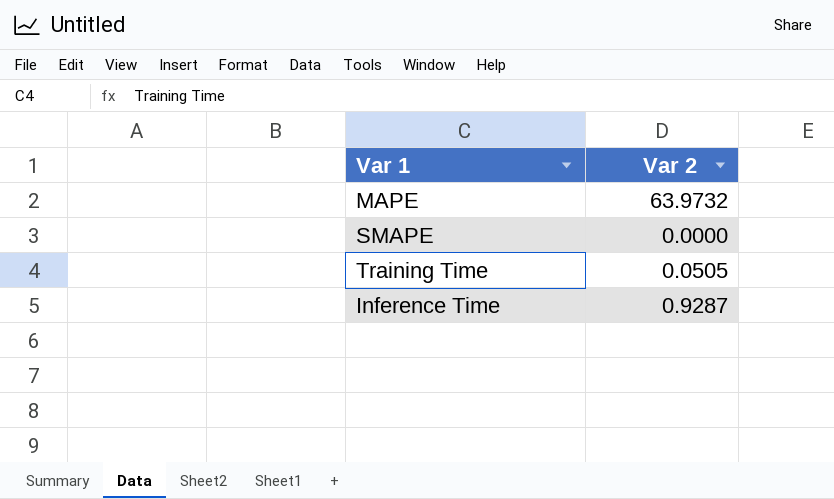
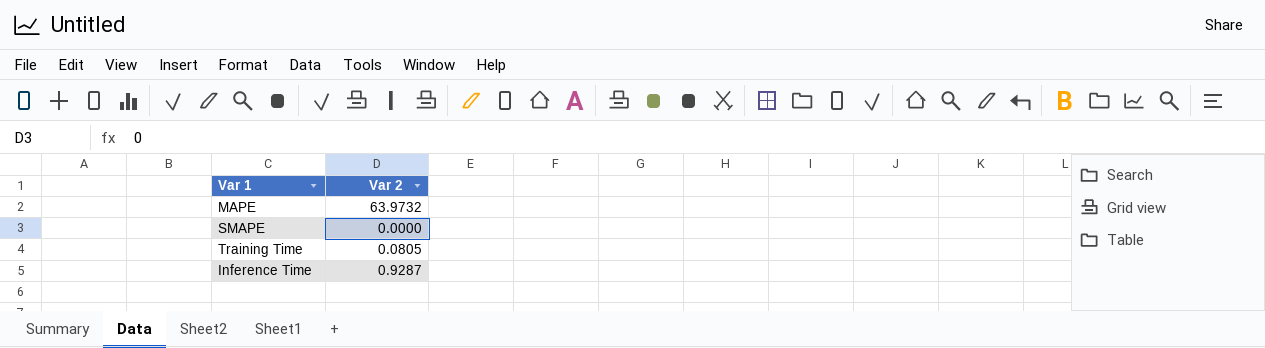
Training Time | Var 2: 0.0505 -> 0.0805

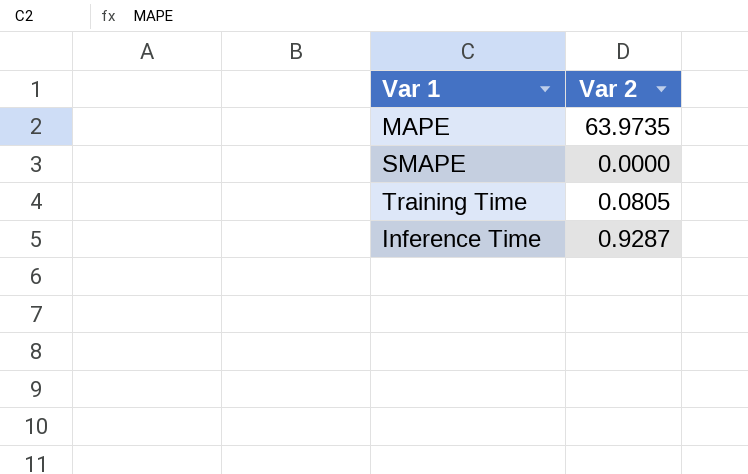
MAPE | Var 2: 63.9732 -> 63.9735

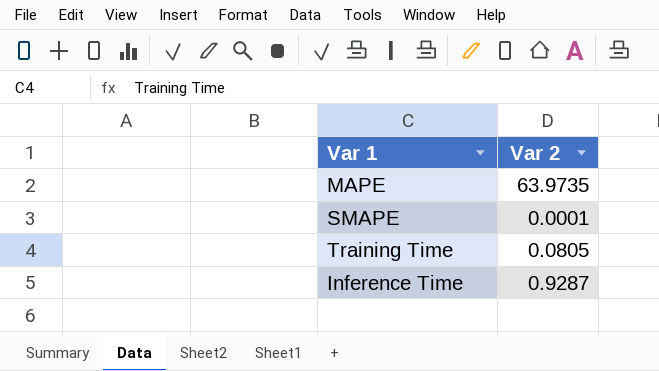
SMAPE | Var 2: 0.0000 -> 0.0001

